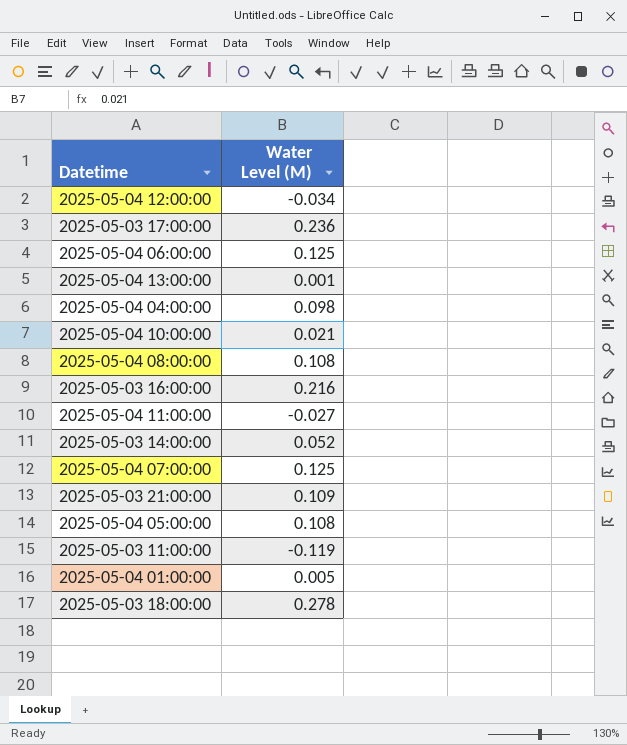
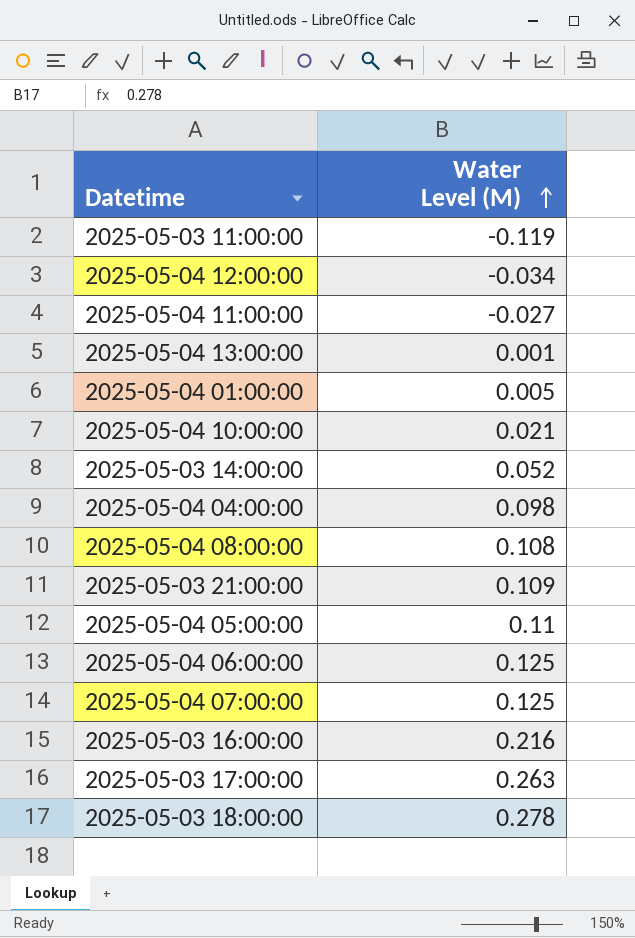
row order: none -> Water Level (M) ascending
2025-05-04 05:00:00 | Water Level (M): 0.108 -> 0.11
2025-05-03 17:00:00 | Water Level (M): 0.236 -> 0.263

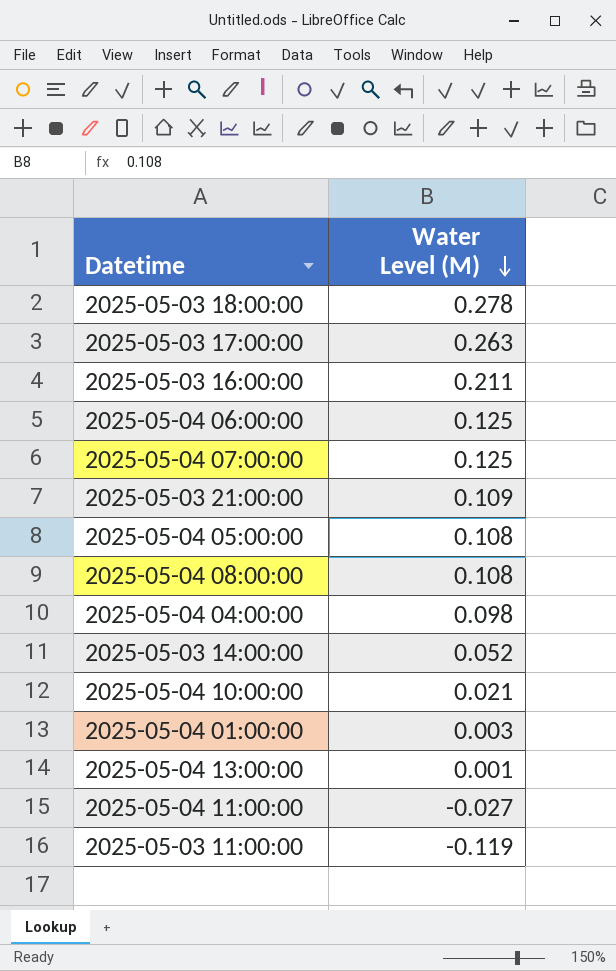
row order: Water Level (M) ascending -> Water Level (M) descending
row 2025-05-04 12:00:00: -0.034 -> none
2025-05-03 16:00:00 | Water Level (M): 0.216 -> 0.211
2025-05-04 05:00:00 | Water Level (M): 0.11 -> 0.108
2025-05-04 01:00:00 | Water Level (M): 0.005 -> 0.003

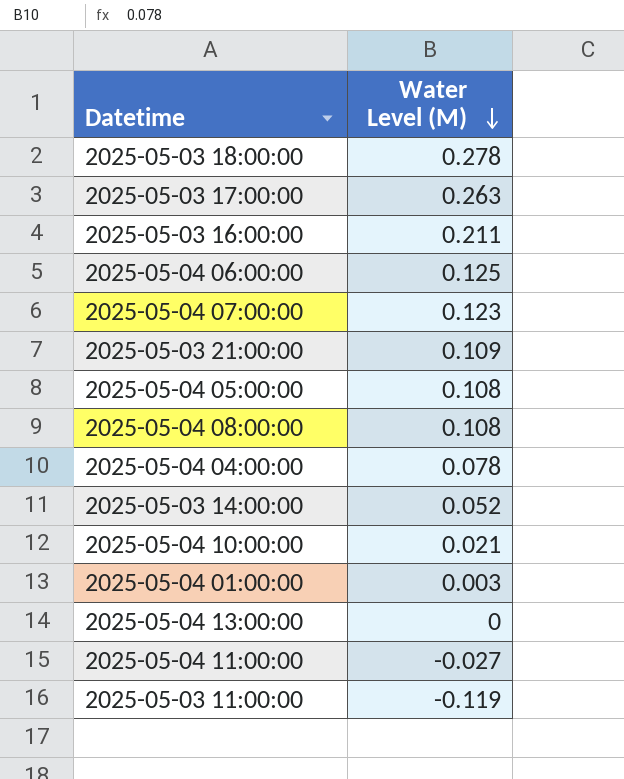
2025-05-04 07:00:00 | Water Level (M): 0.125 -> 0.123
2025-05-04 04:00:00 | Water Level (M): 0.098 -> 0.078
2025-05-04 13:00:00 | Water Level (M): 0.001 -> 0

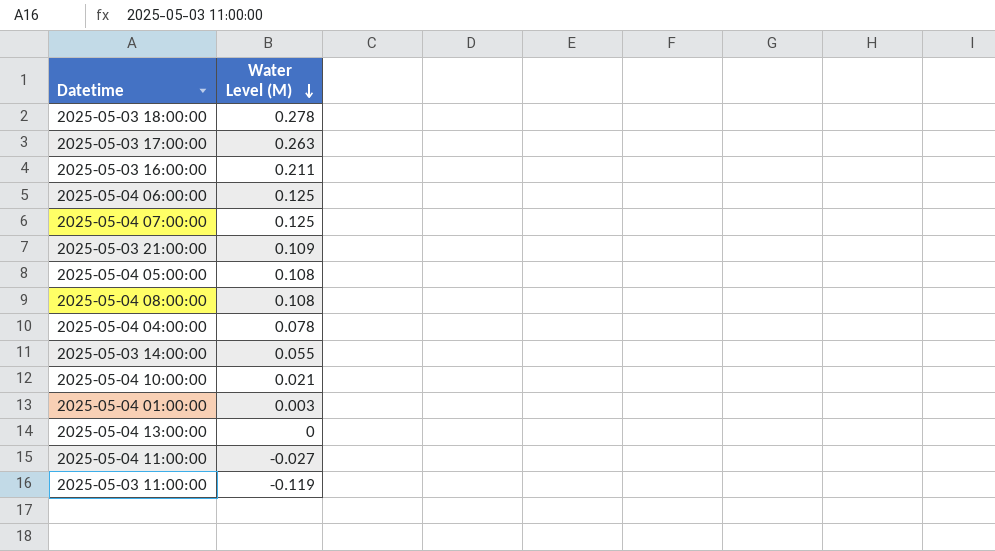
2025-05-04 07:00:00 | Water Level (M): 0.123 -> 0.125
2025-05-03 14:00:00 | Water Level (M): 0.052 -> 0.055

